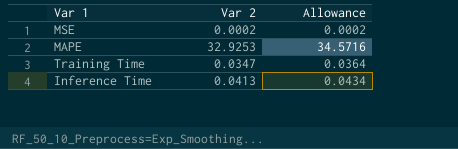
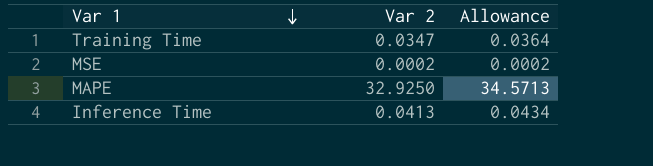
row order: none -> Var 1 descending
MAPE | Var 2: 32.9253 -> 32.9250
MAPE | Allowance: 34.5716 -> 34.5713

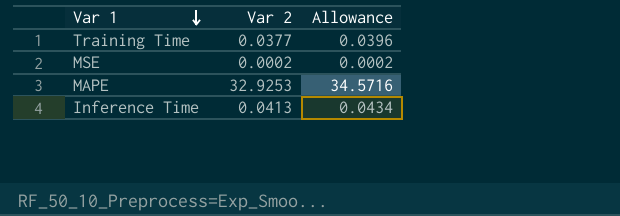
Training Time | Var 2: 0.0347 -> 0.0377
Training Time | Allowance: 0.0364 -> 0.0396
MAPE | Var 2: 32.9250 -> 32.9253
MAPE | Allowance: 34.5713 -> 34.5716

